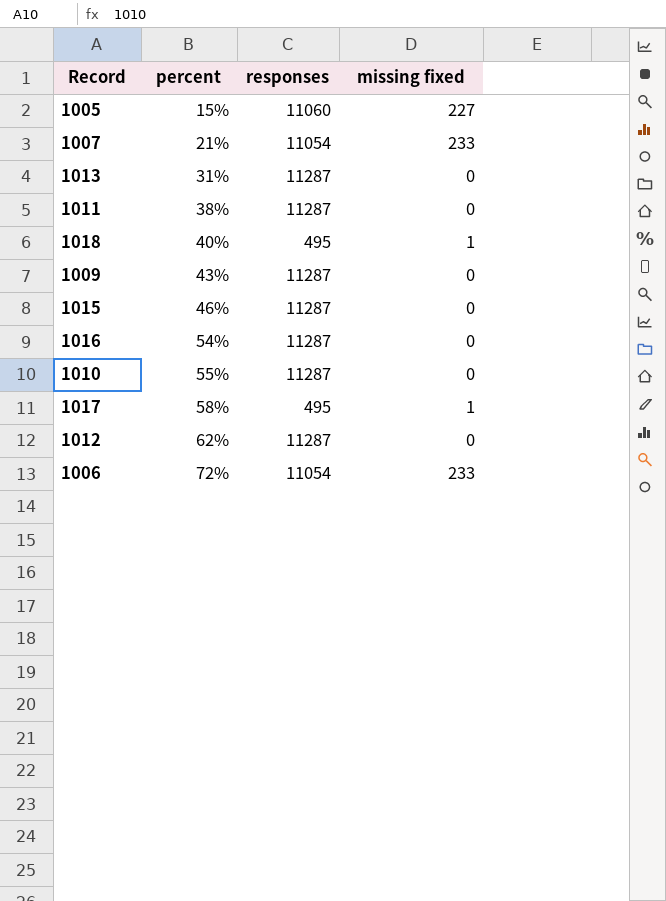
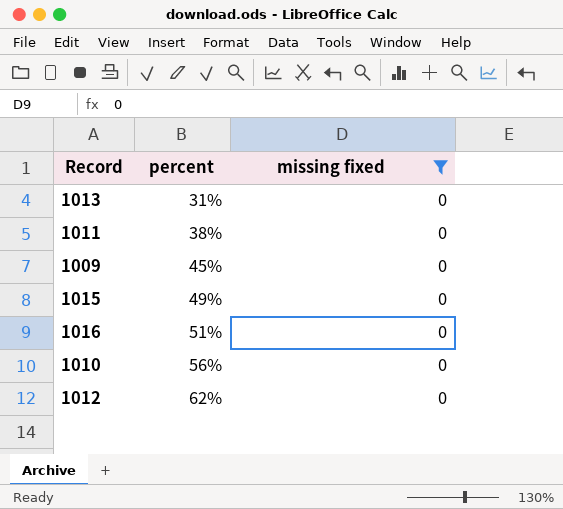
filter: none -> missing fixed = 0
column responses | position: 3 -> none
1009 | percent: 43% -> 45%
1015 | percent: 46% -> 49%
1016 | percent: 54% -> 51%
1010 | percent: 55% -> 56%

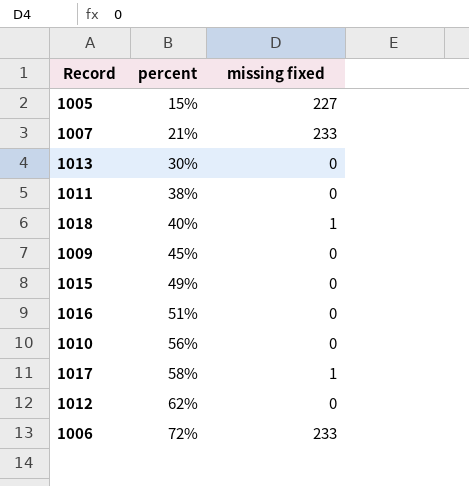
filter: missing fixed = 0 -> none
1013 | percent: 31% -> 30%

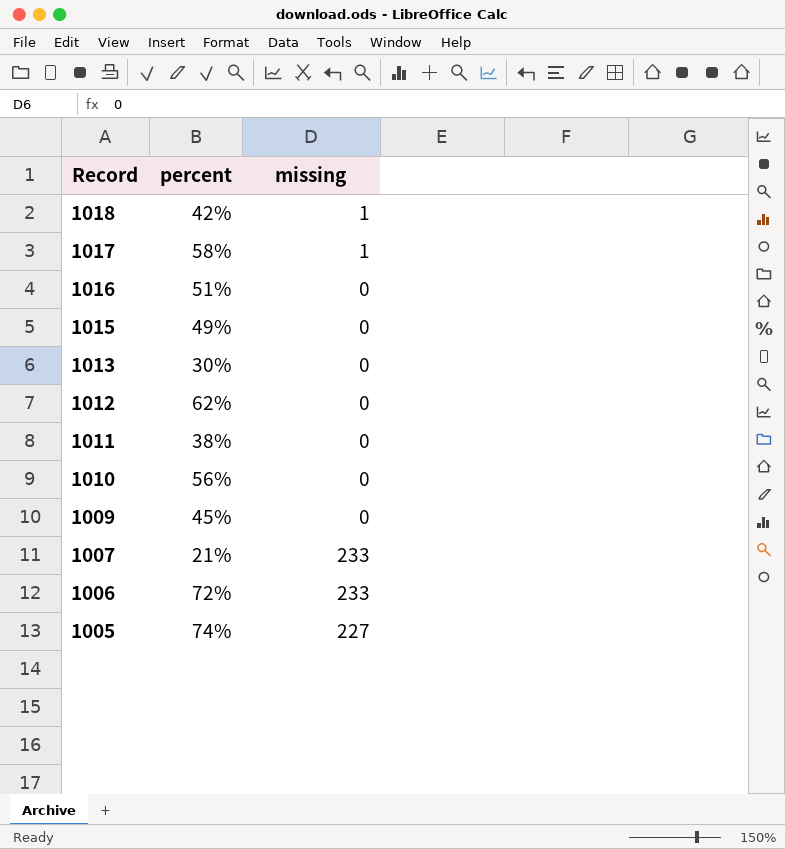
row order: percent ascending -> Record descending
column name: missing fixed -> missing
1018 | percent: 40% -> 42%
1005 | percent: 15% -> 74%

